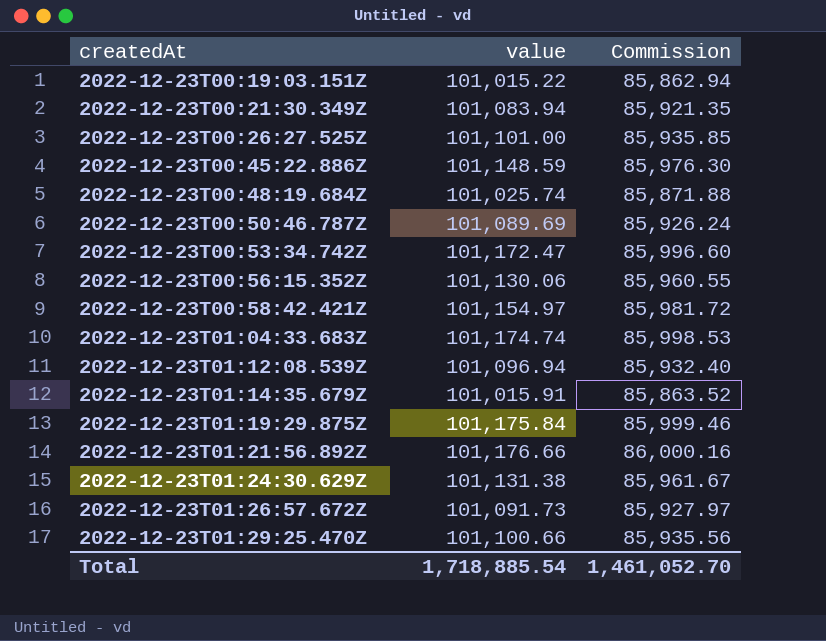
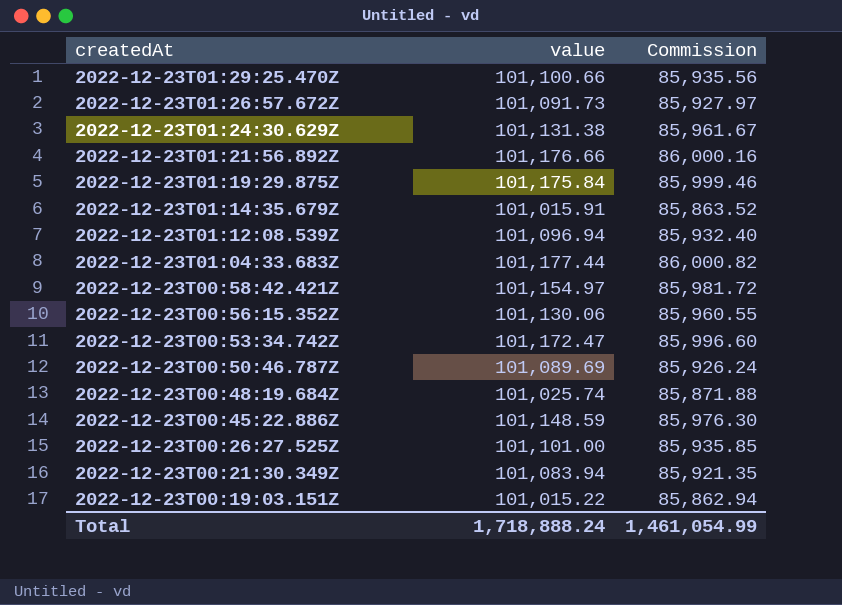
row order: createdAt ascending -> createdAt descending
2022-12-23T01:04:33.683Z | value: 101,174.74 -> 101,177.44
2022-12-23T01:04:33.683Z | Commission: 85,998.53 -> 86,000.82
Total | value: 1,718,885.54 -> 1,718,888.24
Total | Commission: 1,461,052.70 -> 1,461,054.99

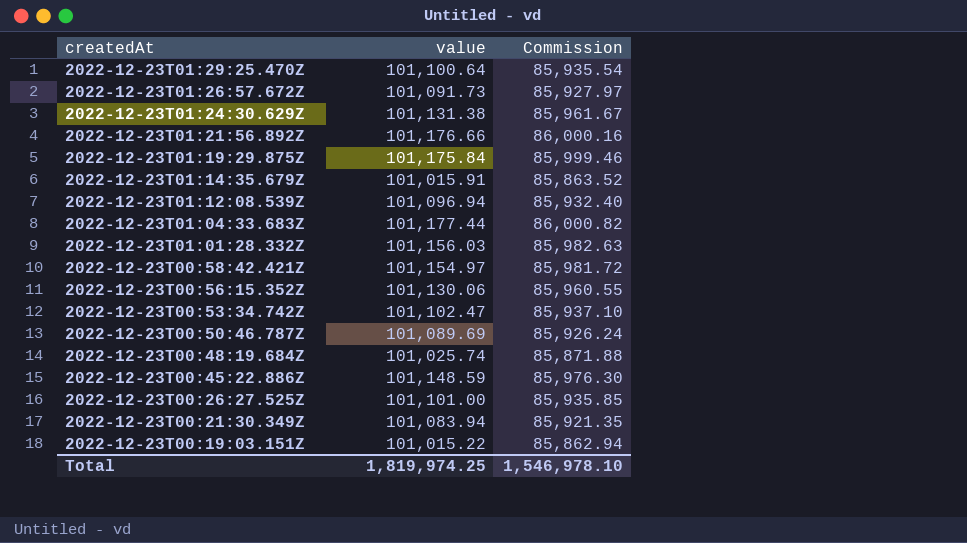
2022-12-23T01:29:25.470Z | value: 101,100.66 -> 101,100.64
2022-12-23T01:29:25.470Z | Commission: 85,935.56 -> 85,935.54
row 2022-12-23T01:01:28.332Z: none -> 101,156.03 | 85,982.63
2022-12-23T00:53:34.742Z | value: 101,172.47 -> 101,102.47
2022-12-23T00:53:34.742Z | Commission: 85,996.60 -> 85,937.10
Total | value: 1,718,888.24 -> 1,819,974.25
Total | Commission: 1,461,054.99 -> 1,546,978.10

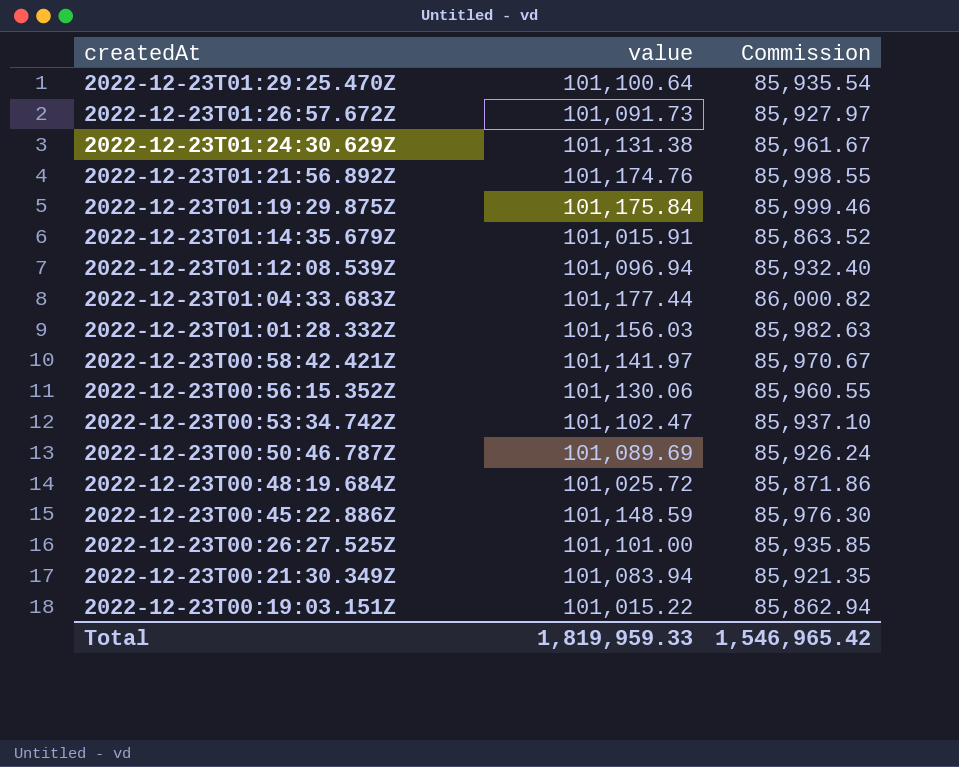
2022-12-23T01:21:56.892Z | value: 101,176.66 -> 101,174.76
2022-12-23T01:21:56.892Z | Commission: 86,000.16 -> 85,998.55
2022-12-23T00:58:42.421Z | value: 101,154.97 -> 101,141.97
2022-12-23T00:58:42.421Z | Commission: 85,981.72 -> 85,970.67
2022-12-23T00:48:19.684Z | value: 101,025.74 -> 101,025.72
2022-12-23T00:48:19.684Z | Commission: 85,871.88 -> 85,871.86
Total | value: 1,819,974.25 -> 1,819,959.33
Total | Commission: 1,546,978.10 -> 1,546,965.42

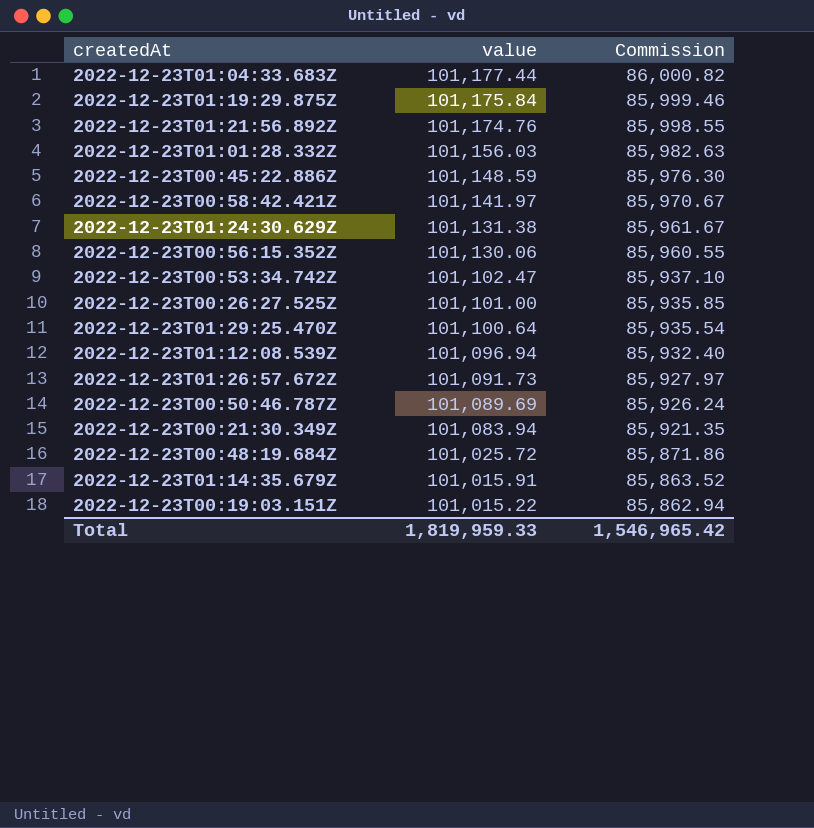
row order: createdAt descending -> value descending

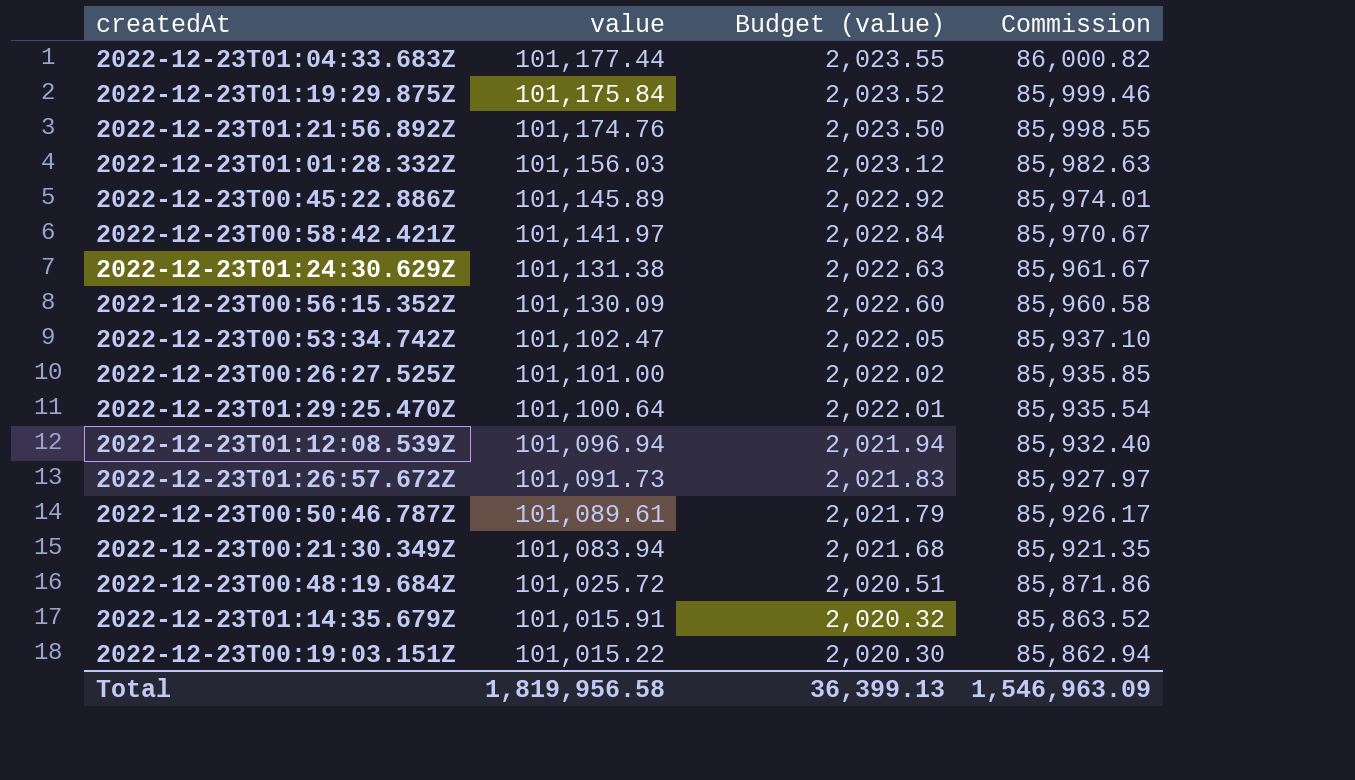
column Budget (value) | formula: none -> [value] * 0.02
2022-12-23T00:45:22.886Z | value: 101,148.59 -> 101,145.89
2022-12-23T00:45:22.886Z | Commission: 85,976.30 -> 85,974.01
2022-12-23T00:56:15.352Z | value: 101,130.06 -> 101,130.09
2022-12-23T00:56:15.352Z | Commission: 85,960.55 -> 85,960.58
2022-12-23T00:50:46.787Z | value: 101,089.69 -> 101,089.61
2022-12-23T00:50:46.787Z | Commission: 85,926.24 -> 85,926.17
Total | value: 1,819,959.33 -> 1,819,956.58
Total | Commission: 1,546,965.42 -> 1,546,963.09

